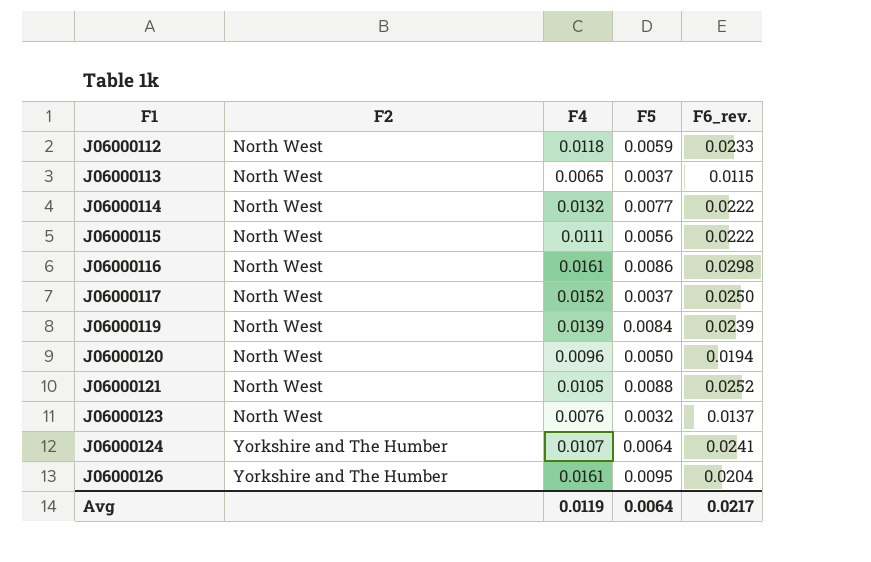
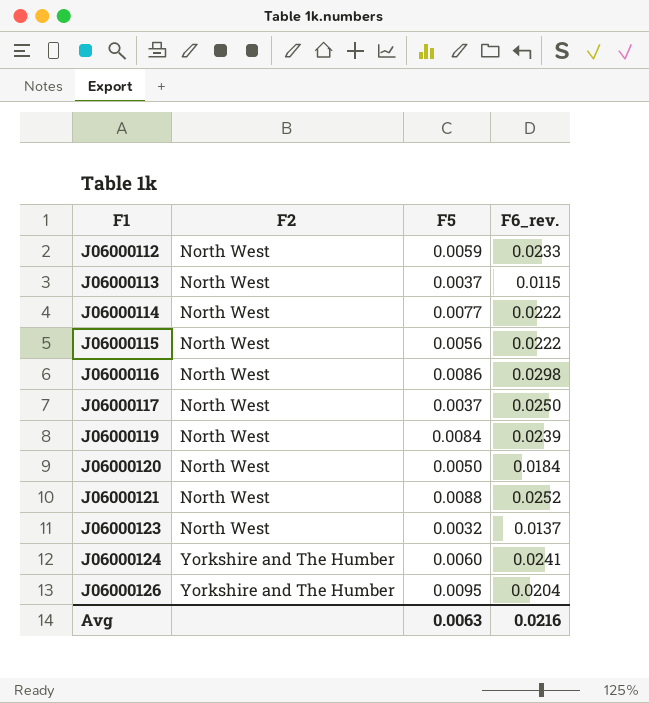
column F4 | position: 3 -> none
J06000120 | F6_rev.: 0.0194 -> 0.0184
J06000124 | F5: 0.0064 -> 0.0060
Avg | F5: 0.0064 -> 0.0063
Avg | F6_rev.: 0.0217 -> 0.0216

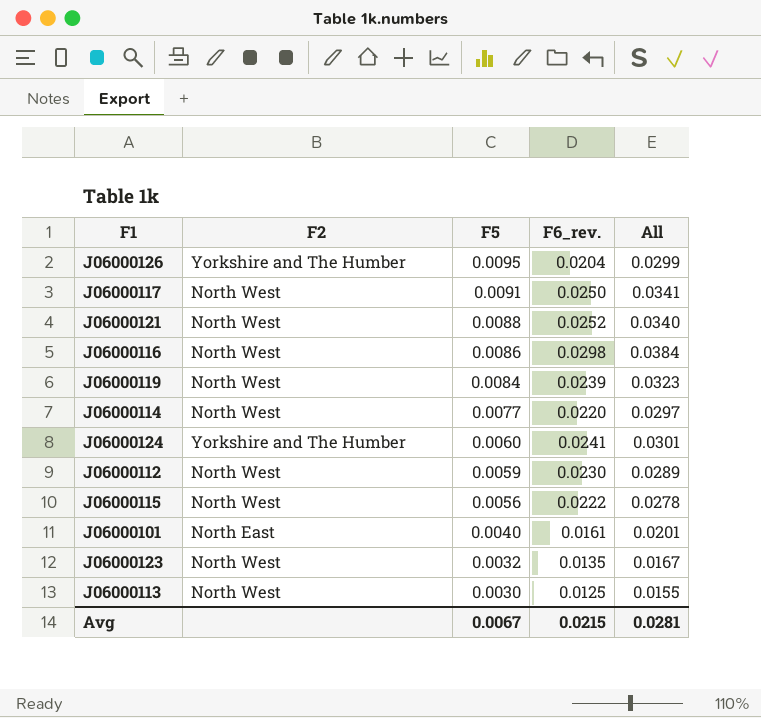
row order: F1 ascending -> F5 descending
column All | formula: none -> [F5] + [F6_rev.]
row J06000120: North West | 0.0050 | 0.0184 -> none
J06000117 | F5: 0.0037 -> 0.0091
J06000114 | F6_rev.: 0.0222 -> 0.0220
J06000112 | F6_rev.: 0.0233 -> 0.0230
row J06000101: none -> North East | 0.0040 | 0.0161 | 0.0201
J06000123 | F6_rev.: 0.0137 -> 0.0135
J06000113 | F5: 0.0037 -> 0.0030
J06000113 | F6_rev.: 0.0115 -> 0.0125
Avg | F5: 0.0063 -> 0.0067
Avg | F6_rev.: 0.0216 -> 0.0215

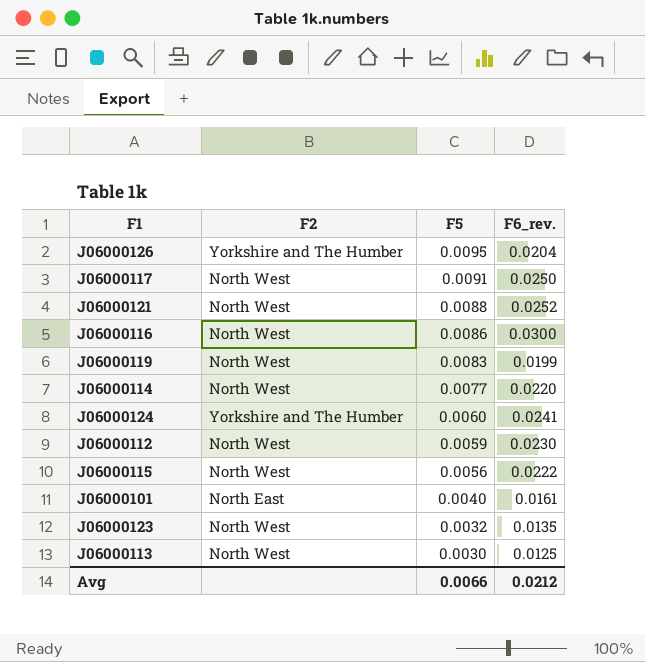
column All | formula: [F5] + [F6_rev.] -> none
J06000116 | F6_rev.: 0.0298 -> 0.0300
J06000119 | F5: 0.0084 -> 0.0083
J06000119 | F6_rev.: 0.0239 -> 0.0199
Avg | F5: 0.0067 -> 0.0066
Avg | F6_rev.: 0.0215 -> 0.0212

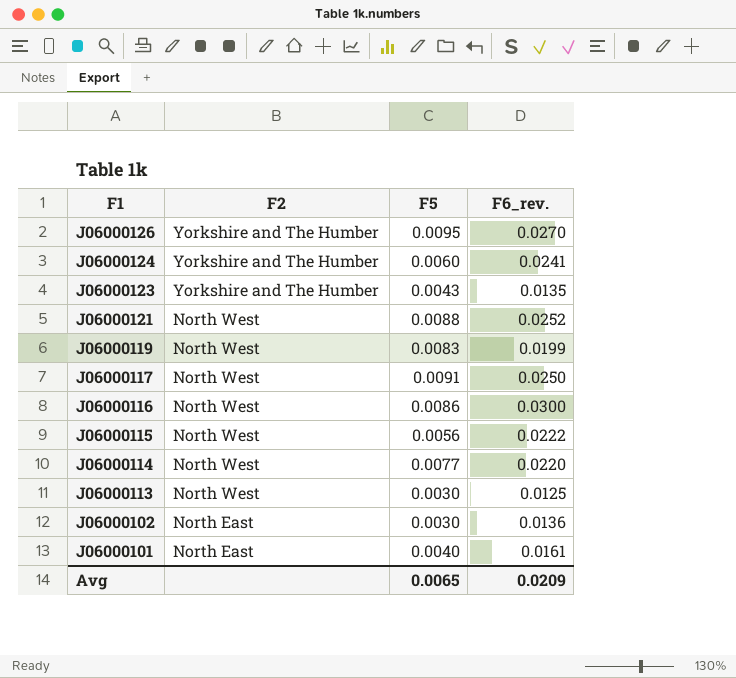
row order: F5 descending -> F1 descending
row J06000112: North West | 0.0059 | 0.0230 -> none
J06000126 | F6_rev.: 0.0204 -> 0.0270
J06000123 | F2: North West -> Yorkshire and The Humber
J06000123 | F5: 0.0032 -> 0.0043
row J06000102: none -> North East | 0.0030 | 0.0136
Avg | F5: 0.0066 -> 0.0065
Avg | F6_rev.: 0.0212 -> 0.0209

